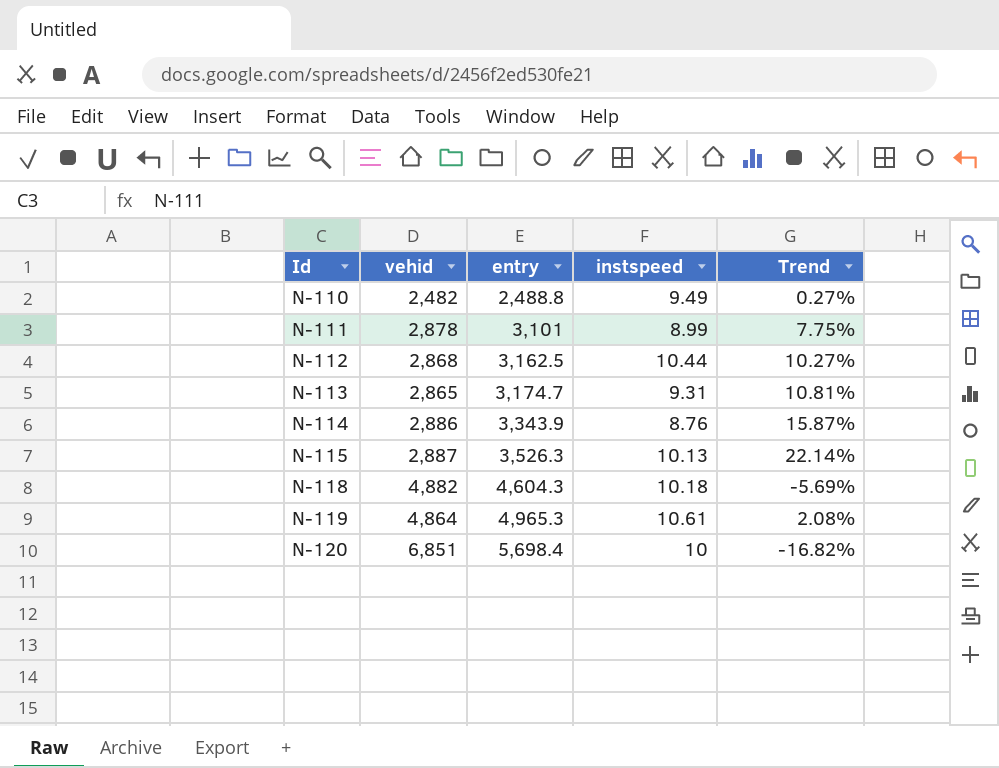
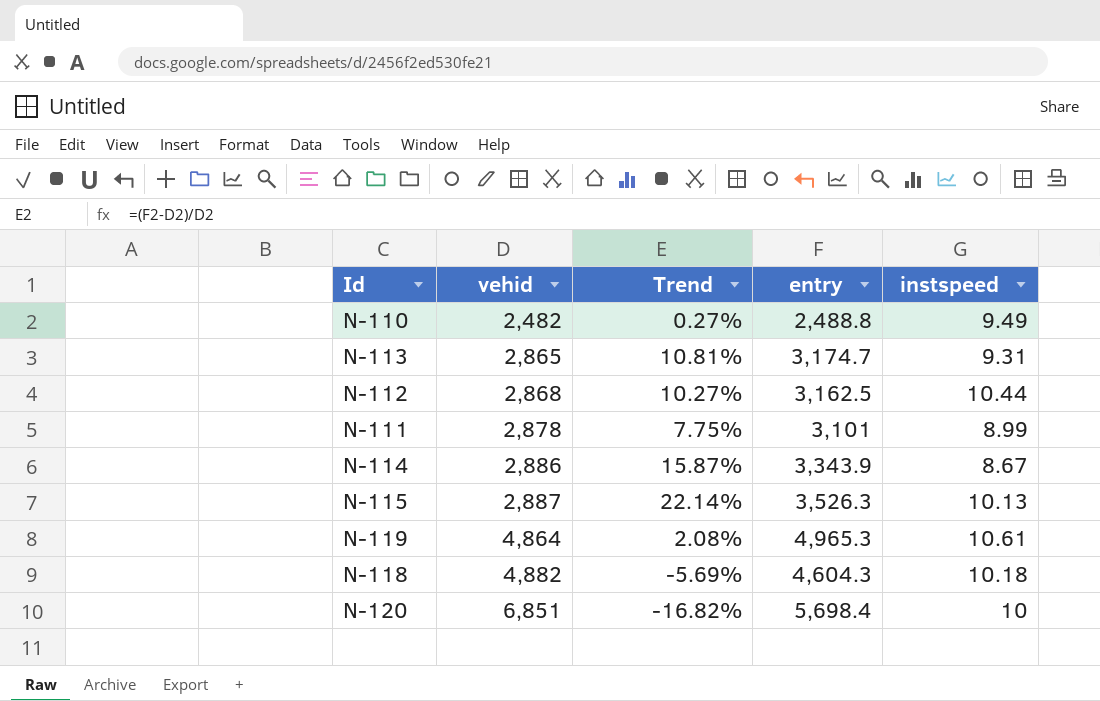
row order: Id ascending -> vehid ascending
column Trend | position: 5 -> 3
N-114 | instspeed: 8.76 -> 8.67

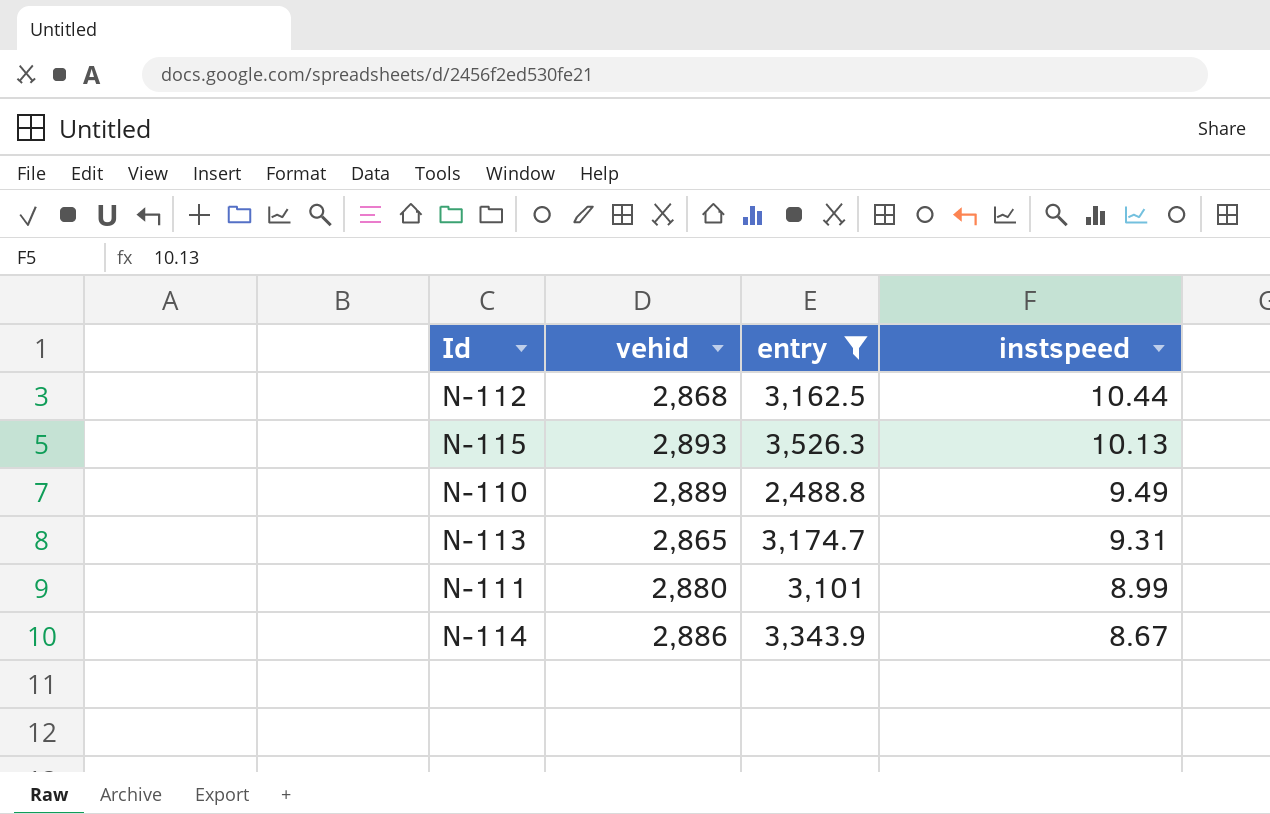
filter: none -> entry <= 3,526.3
row order: vehid ascending -> instspeed descending
column Trend | formula: ([entry] - [vehid]) / [vehid] -> none
N-115 | vehid: 2,887 -> 2,893
N-110 | vehid: 2,482 -> 2,889
N-111 | vehid: 2,878 -> 2,880

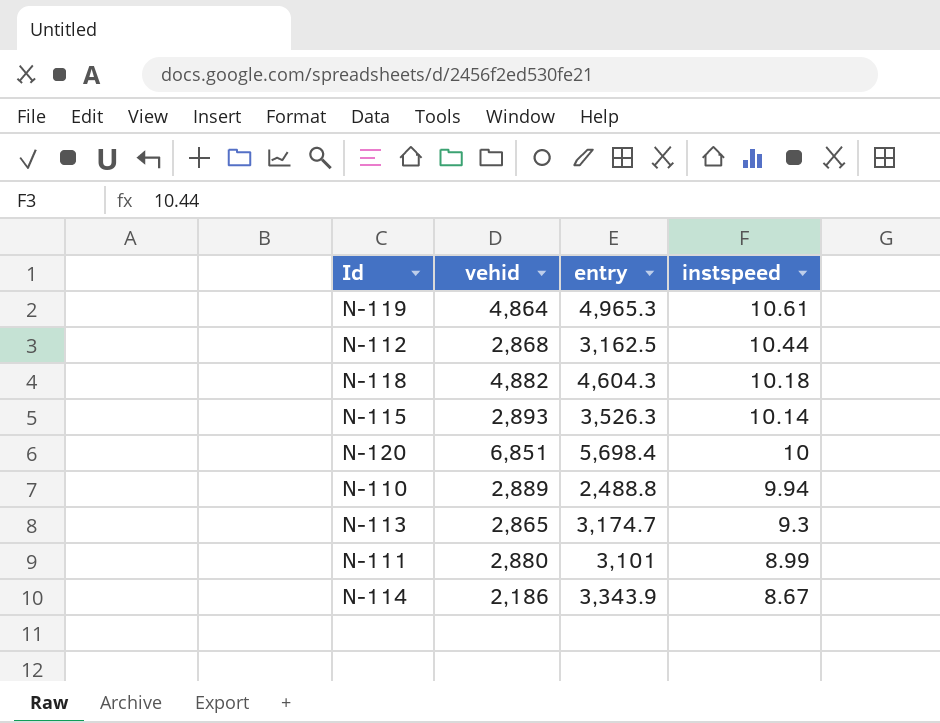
filter: entry <= 3,526.3 -> none
N-115 | instspeed: 10.13 -> 10.14
N-110 | instspeed: 9.49 -> 9.94
N-113 | instspeed: 9.31 -> 9.3
N-114 | vehid: 2,886 -> 2,186

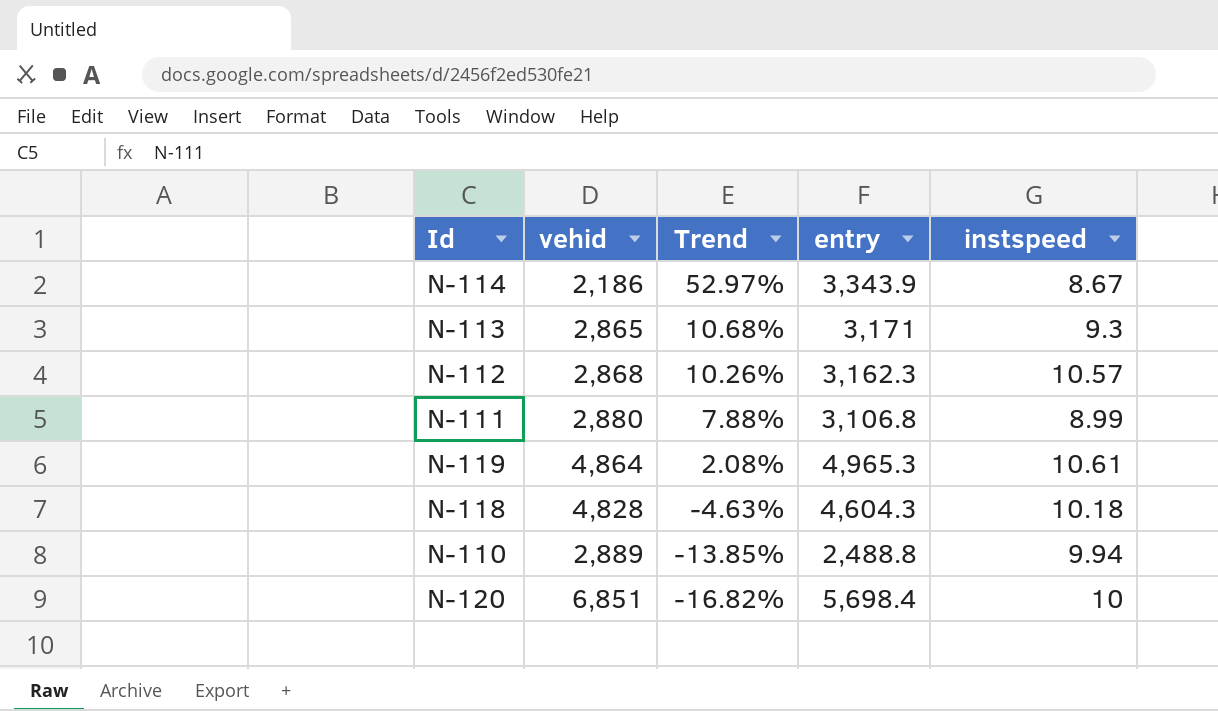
row order: instspeed descending -> Trend descending
column Trend | formula: none -> ([entry] - [vehid]) / [vehid]
row N-115: 2,893 | 3,526.3 | 10.14 -> none
N-113 | entry: 3,174.7 -> 3,171
N-112 | entry: 3,162.5 -> 3,162.3
N-112 | instspeed: 10.44 -> 10.57
N-111 | entry: 3,101 -> 3,106.8
N-118 | vehid: 4,882 -> 4,828

